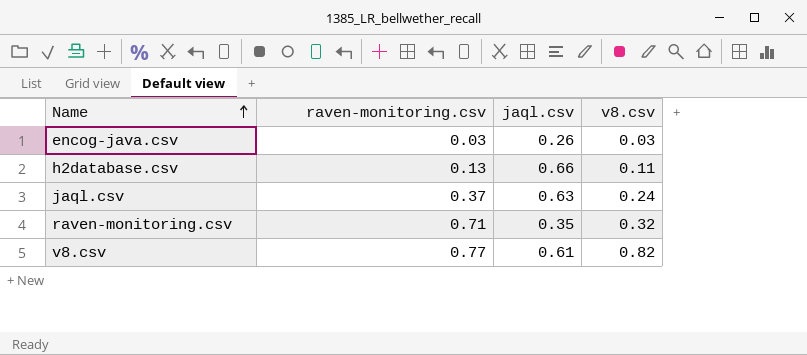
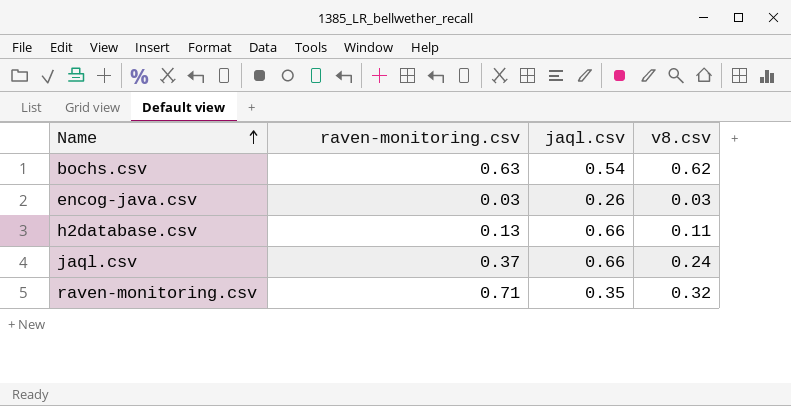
row v8.csv: 0.77 | 0.61 | 0.82 -> none
row bochs.csv: none -> 0.63 | 0.54 | 0.62
jaql.csv | jaql.csv: 0.63 -> 0.66

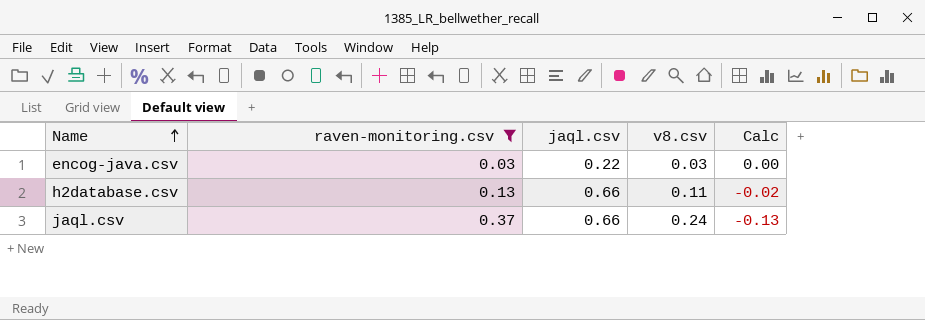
filter: none -> raven-monitoring.csv <= 0.37
column Calc | formula: none -> [v8.csv] - [raven-monitoring.csv]
encog-java.csv | jaql.csv: 0.26 -> 0.22

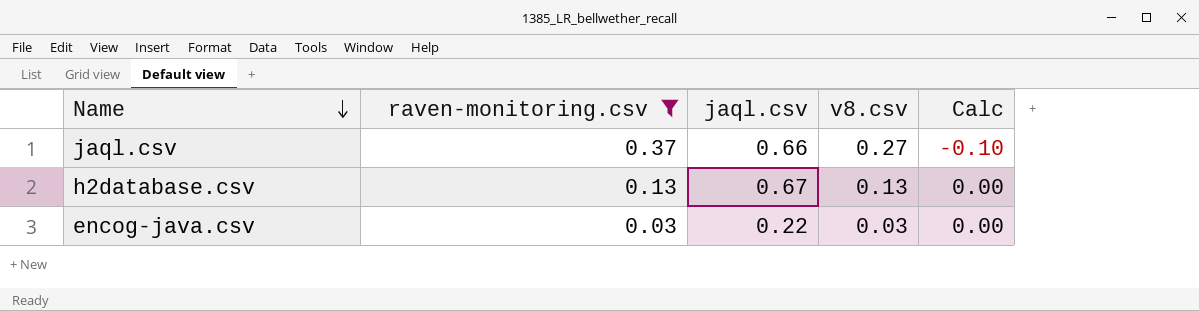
row order: Name ascending -> Name descending
jaql.csv | v8.csv: 0.24 -> 0.27
jaql.csv | Calc: -0.13 -> -0.10
h2database.csv | jaql.csv: 0.66 -> 0.67
h2database.csv | v8.csv: 0.11 -> 0.13
h2database.csv | Calc: -0.02 -> 0.00

